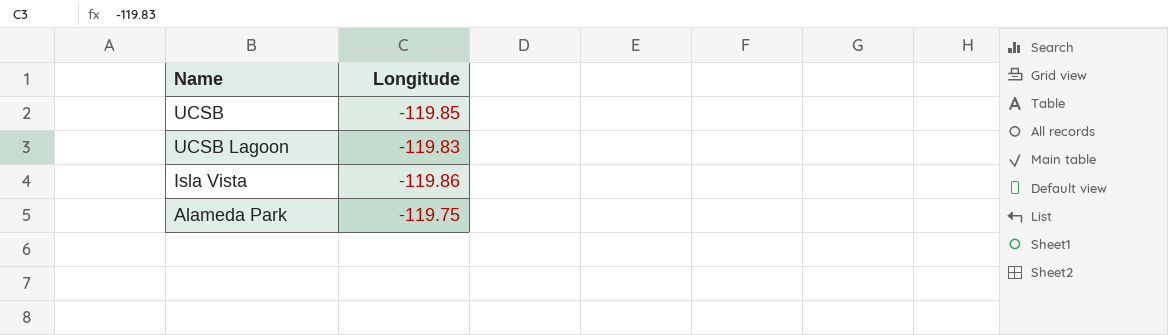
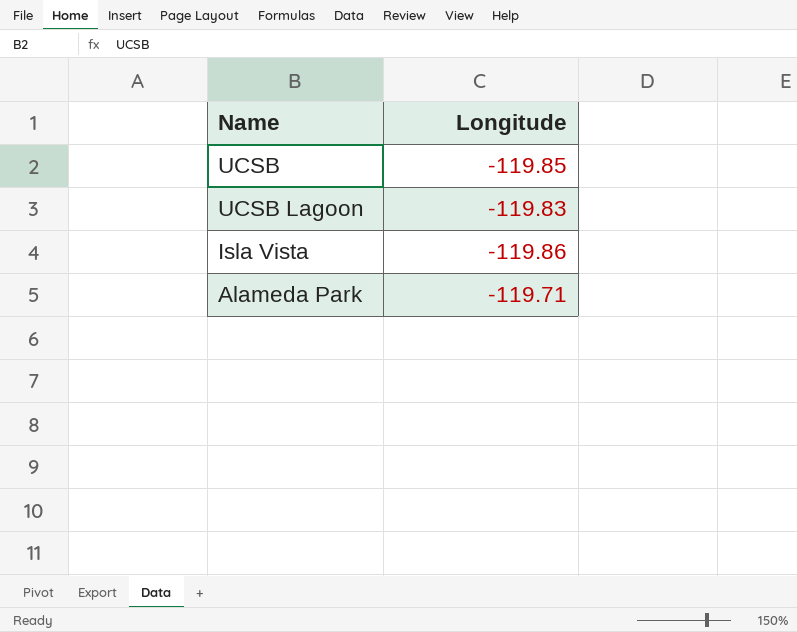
Alameda Park | Longitude: -119.75 -> -119.71

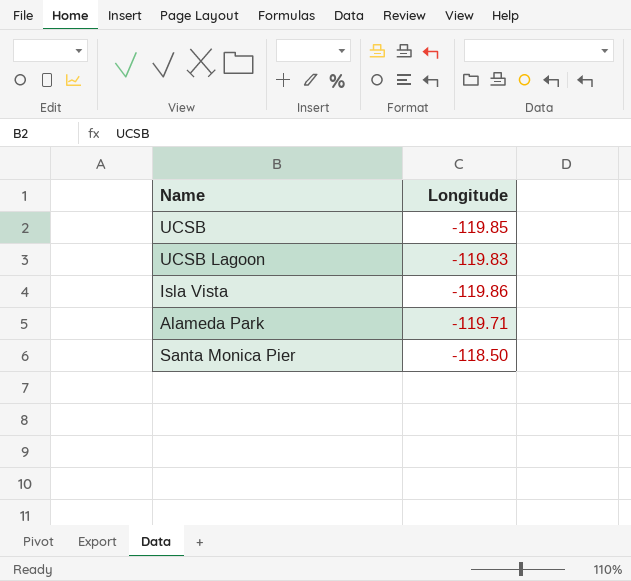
row Santa Monica Pier: none -> -118.50

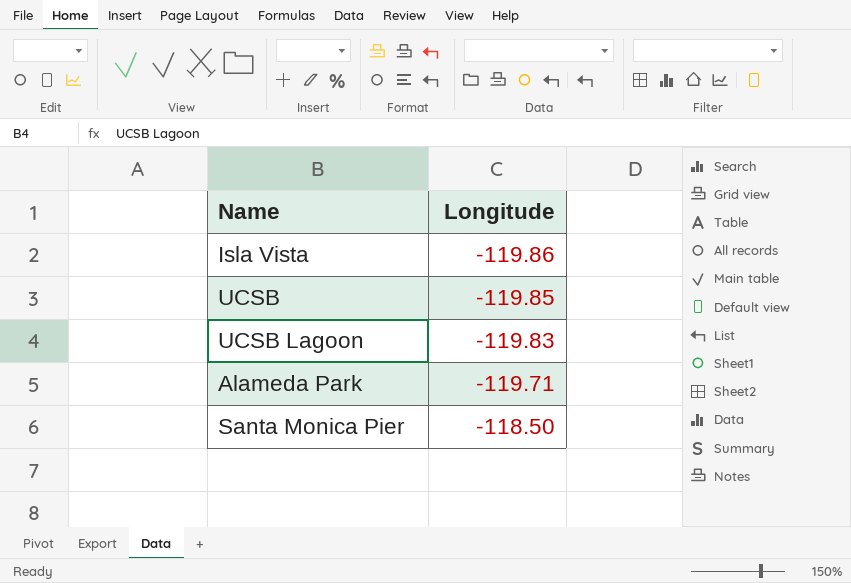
row order: none -> Longitude ascending

